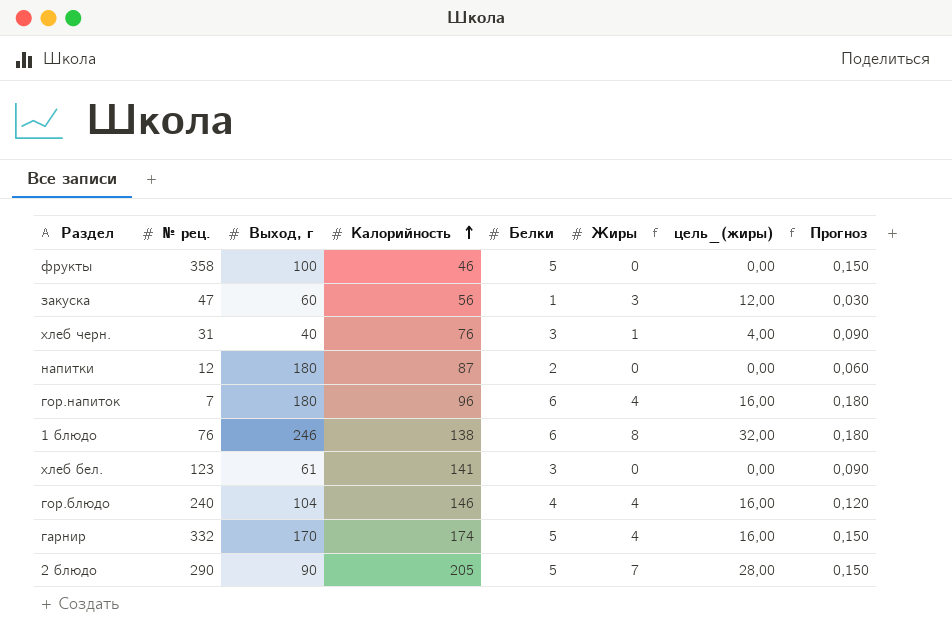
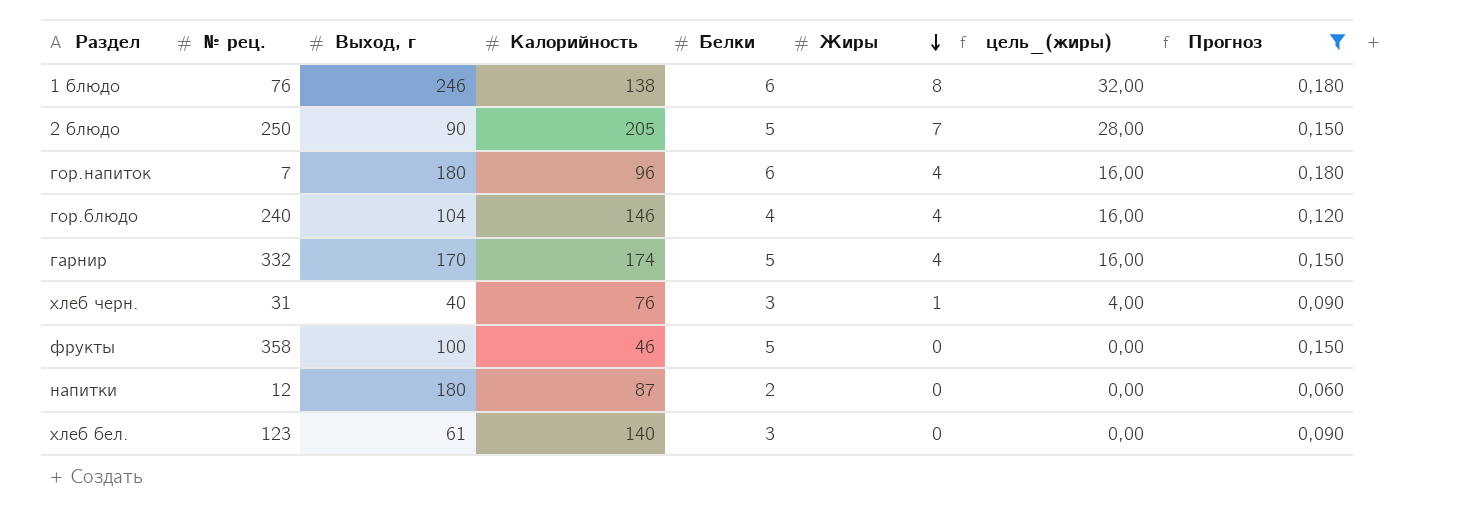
filter: none -> Прогноз != 0,030
row order: Калорийность ascending -> Жиры descending
2 блюдо | № рец.: 290 -> 250
хлеб бел. | Калорийность: 141 -> 140

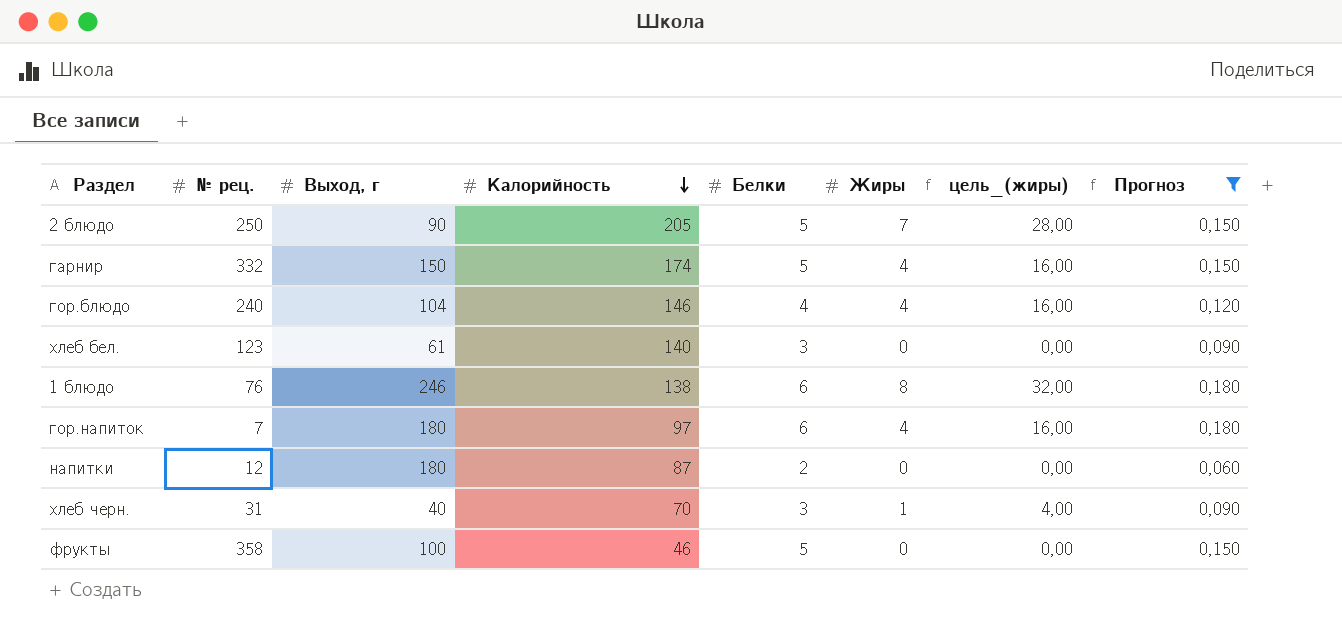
row order: Жиры descending -> Калорийность descending
гарнир | Выход, г: 170 -> 150
гор.напиток | Калорийность: 96 -> 97
хлеб черн. | Калорийность: 76 -> 70

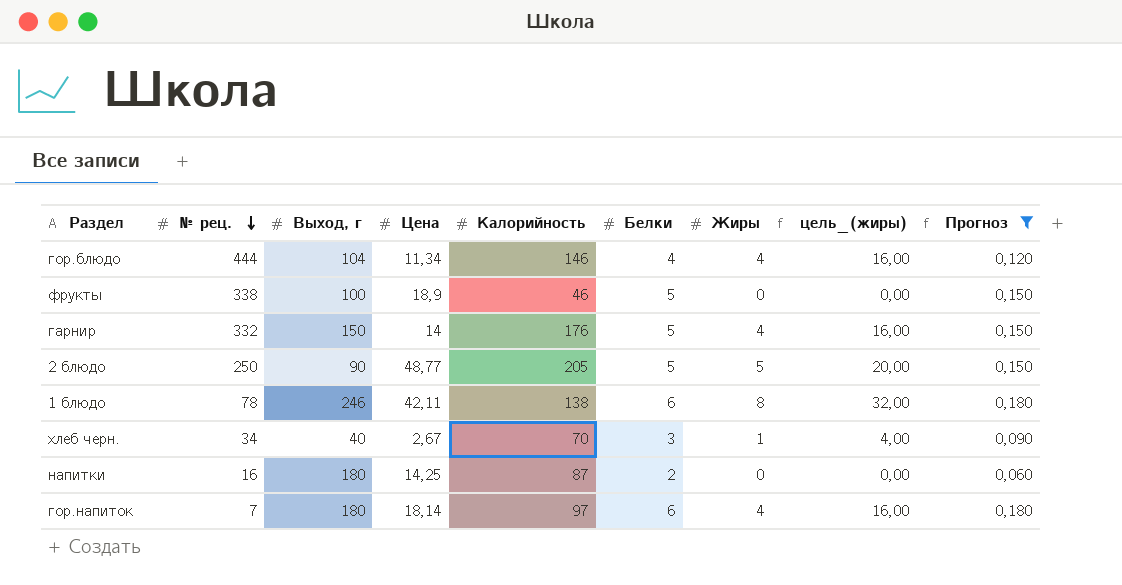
row order: Калорийность descending -> № рец. descending
column Цена | position: none -> 4
row хлеб бел.: 123 | 61 | 140 | 3 | 0 | 0,00 | 0,090 -> none
гор.блюдо | № рец.: 240 -> 444
фрукты | № рец.: 358 -> 338
гарнир | Калорийность: 174 -> 176
2 блюдо | Жиры: 7 -> 5
2 блюдо | цель_(жиры): 28,00 -> 20,00
1 блюдо | № рец.: 76 -> 78
хлеб черн. | № рец.: 31 -> 34
напитки | № рец.: 12 -> 16

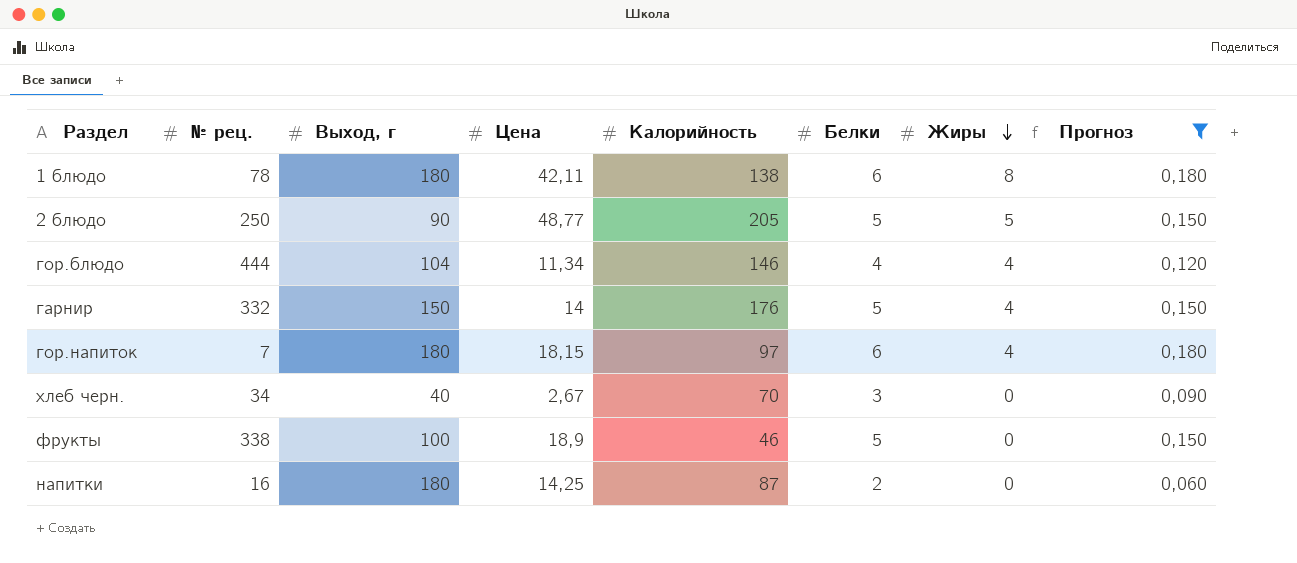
row order: № рец. descending -> Жиры descending
column цель_(жиры) | formula: [Жиры] * 4 -> none
1 блюдо | Выход, г: 246 -> 180
гор.напиток | Цена: 18,14 -> 18,15
хлеб черн. | Жиры: 1 -> 0

